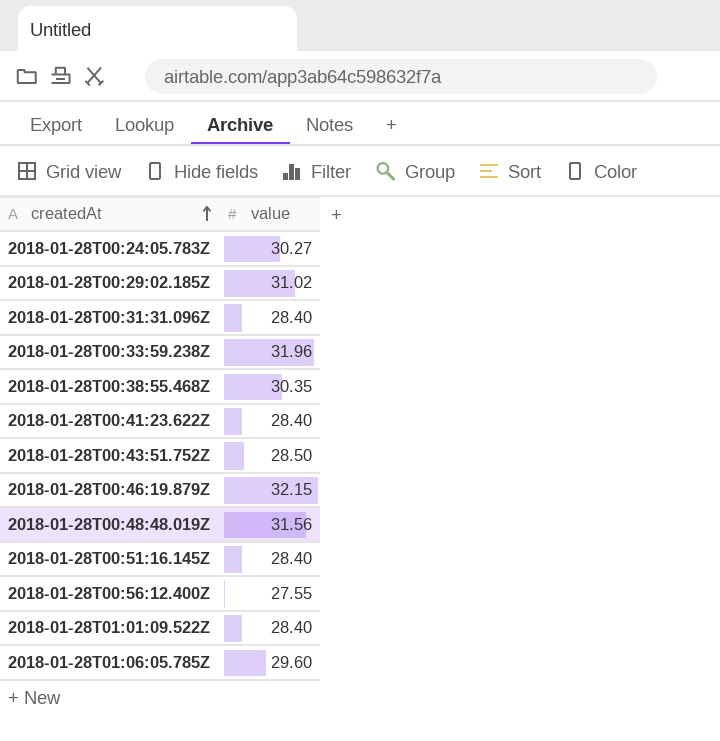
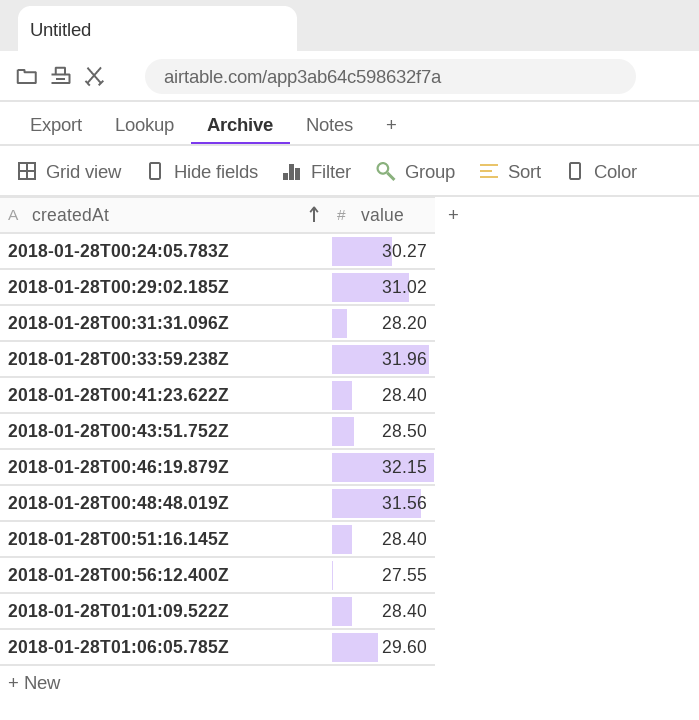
row 2018-01-28T00:38:55.468Z: 30.35 -> none
2018-01-28T00:31:31.096Z | value: 28.40 -> 28.20

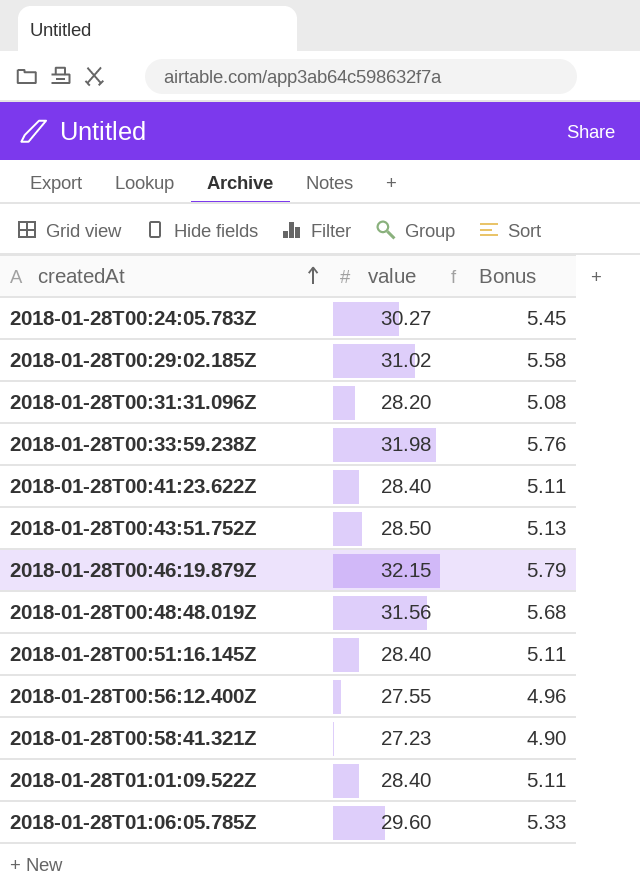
column Bonus | formula: none -> [value] * 0.18
2018-01-28T00:33:59.238Z | value: 31.96 -> 31.98
row 2018-01-28T00:58:41.321Z: none -> 27.23 | 4.90

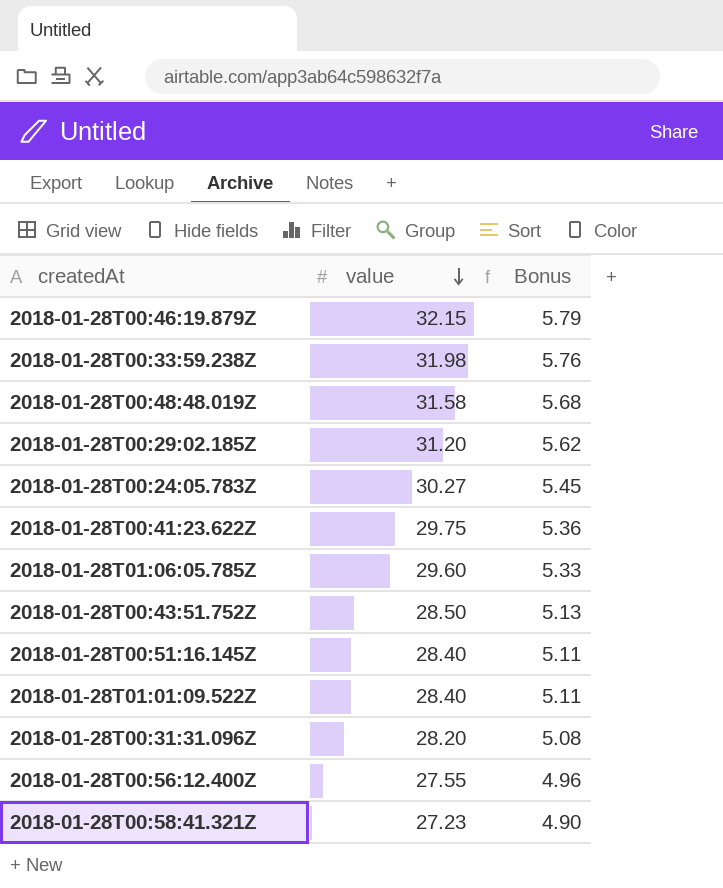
row order: createdAt ascending -> value descending
2018-01-28T00:48:48.019Z | value: 31.56 -> 31.58
2018-01-28T00:29:02.185Z | value: 31.02 -> 31.20
2018-01-28T00:29:02.185Z | Bonus: 5.58 -> 5.62
2018-01-28T00:41:23.622Z | value: 28.40 -> 29.75
2018-01-28T00:41:23.622Z | Bonus: 5.11 -> 5.36

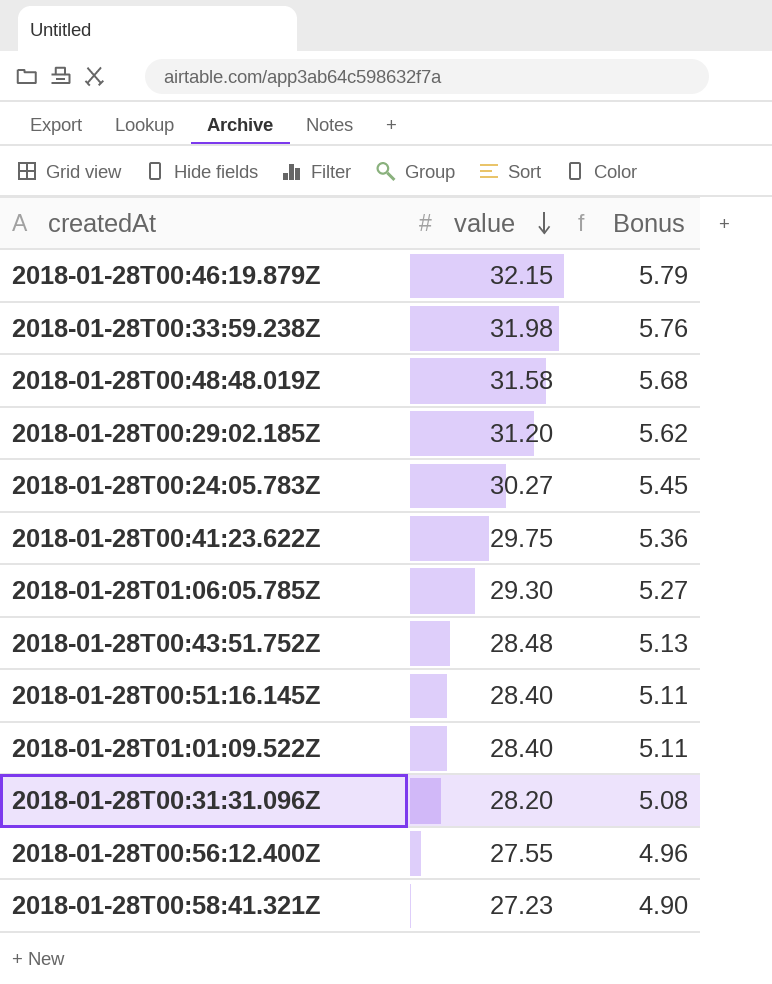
2018-01-28T01:06:05.785Z | value: 29.60 -> 29.30
2018-01-28T01:06:05.785Z | Bonus: 5.33 -> 5.27
2018-01-28T00:43:51.752Z | value: 28.50 -> 28.48

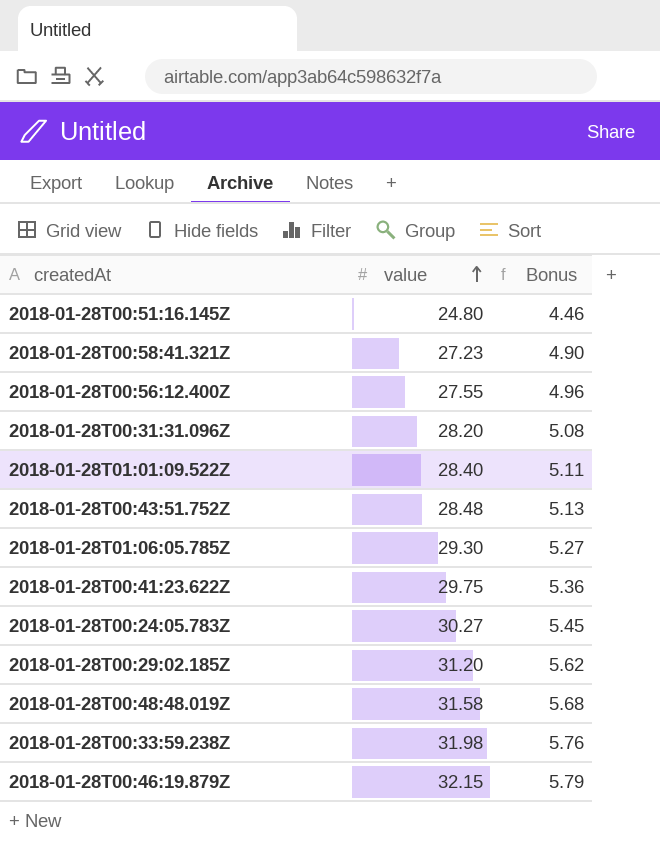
row order: value descending -> value ascending
2018-01-28T00:51:16.145Z | value: 28.40 -> 24.80
2018-01-28T00:51:16.145Z | Bonus: 5.11 -> 4.46

